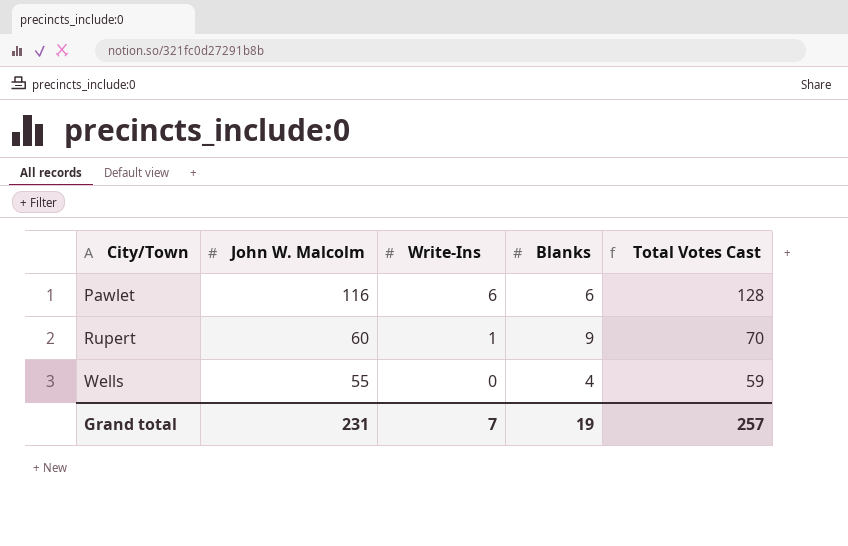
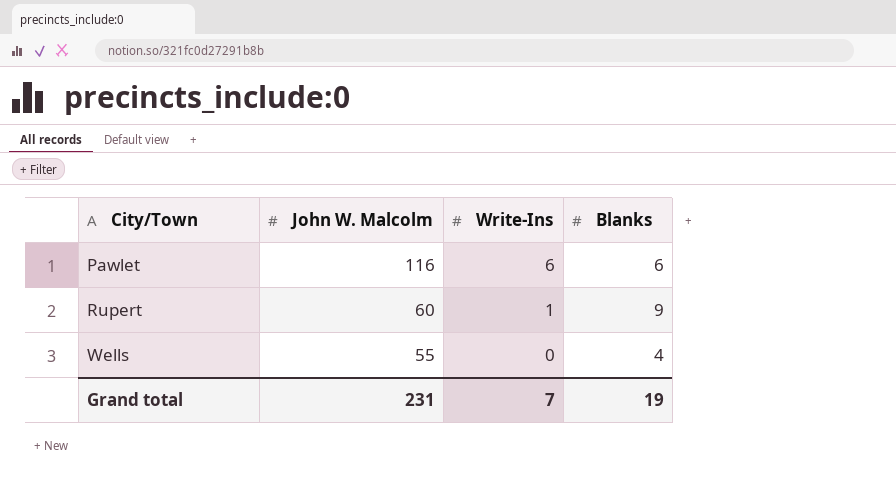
column Total Votes Cast | formula: [John W. Malcolm] + [Write-Ins] + [Blanks] -> none

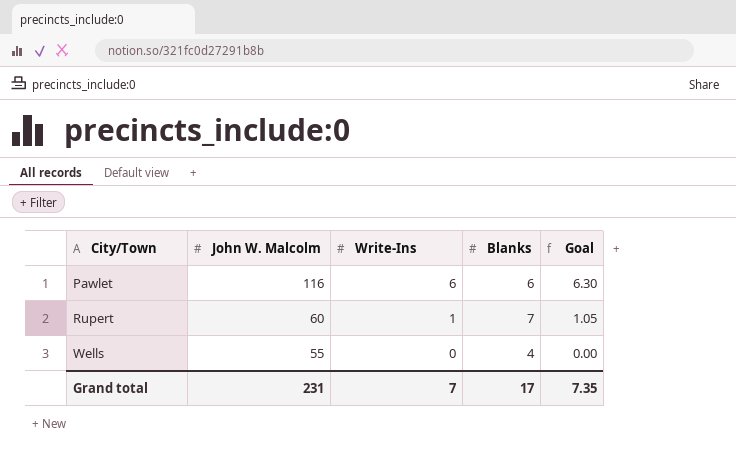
column Goal | formula: none -> [Write-Ins] * 1.05
Rupert | Blanks: 9 -> 7
Grand total | Blanks: 19 -> 17

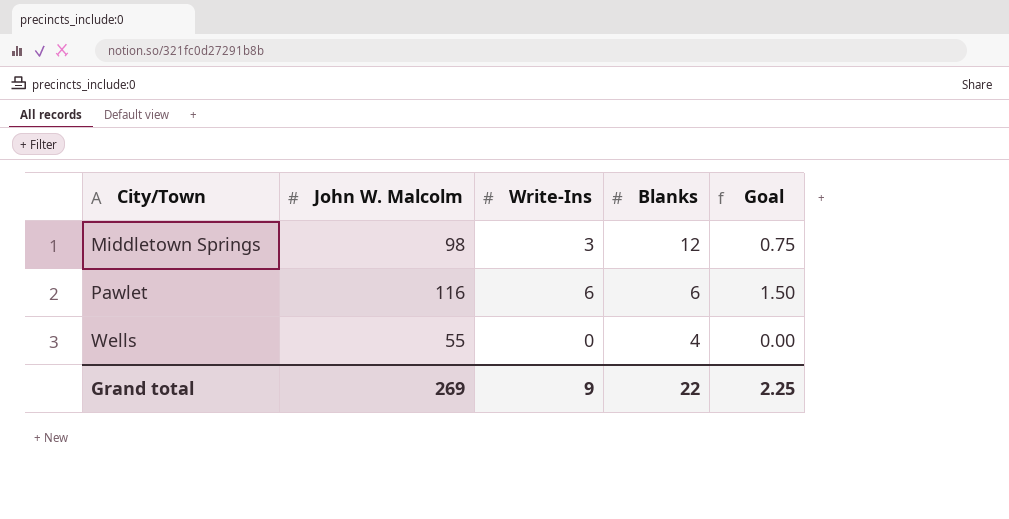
column Goal | formula: [Write-Ins] * 1.05 -> [Write-Ins] * 0.25
row Rupert: 60 | 1 | 7 | 1.05 -> none
row Middletown Springs: none -> 98 | 3 | 12 | 0.75
Grand total | John W. Malcolm: 231 -> 269
Grand total | Write-Ins: 7 -> 9
Grand total | Blanks: 17 -> 22
Grand total | Goal: 7.35 -> 2.25

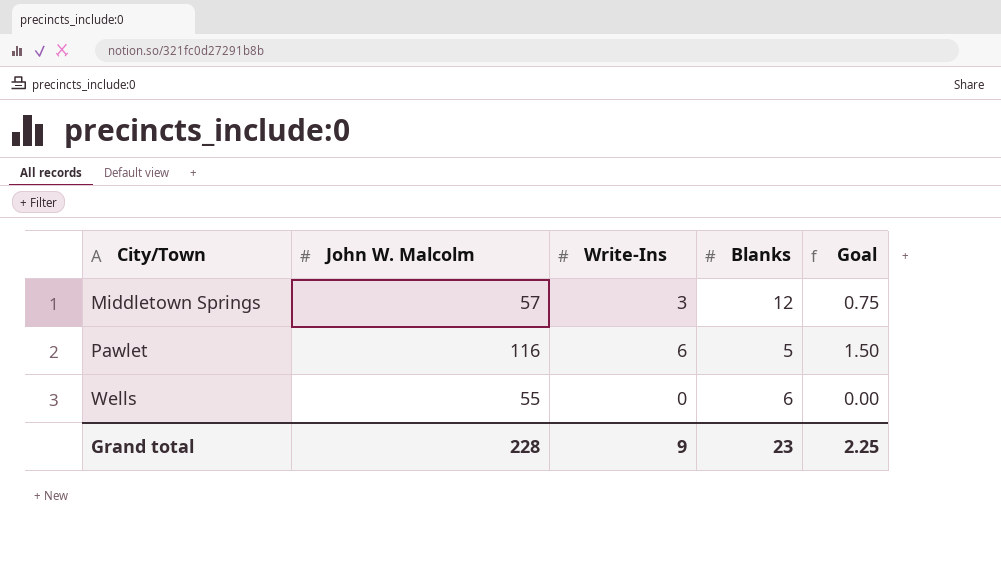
Middletown Springs | John W. Malcolm: 98 -> 57
Pawlet | Blanks: 6 -> 5
Wells | Blanks: 4 -> 6
Grand total | John W. Malcolm: 269 -> 228
Grand total | Blanks: 22 -> 23

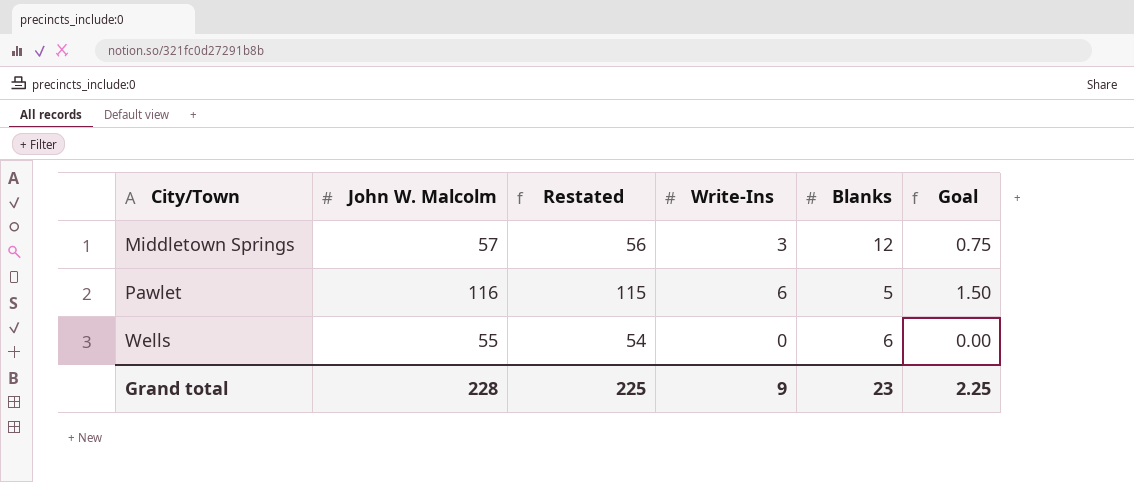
column Restated | formula: none -> [John W. Malcolm] - 1

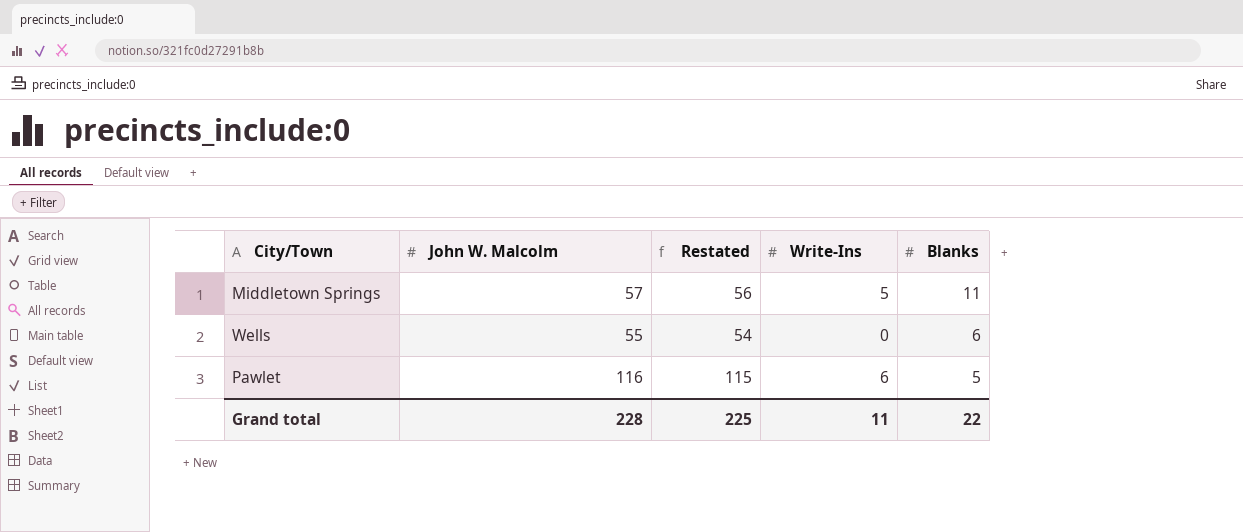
row order: City/Town ascending -> Blanks descending
column Goal | formula: [Write-Ins] * 0.25 -> none
Middletown Springs | Write-Ins: 3 -> 5
Middletown Springs | Blanks: 12 -> 11
Grand total | Write-Ins: 9 -> 11
Grand total | Blanks: 23 -> 22

